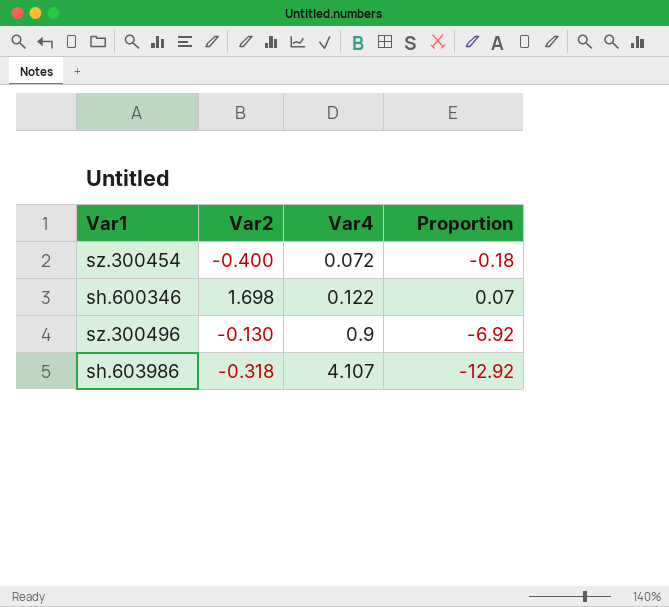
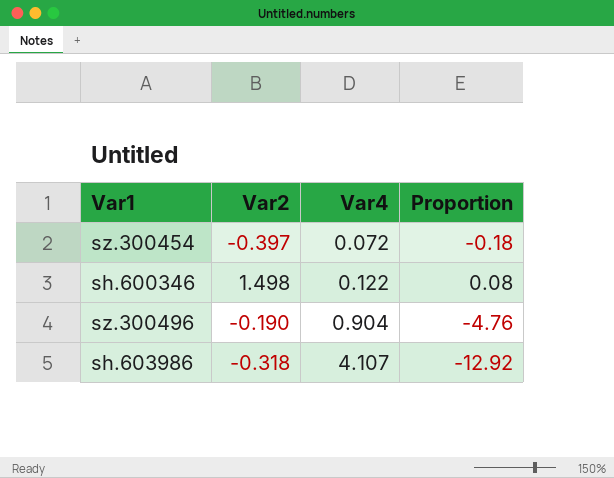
sz.300454 | Var2: -0.400 -> -0.397
sh.600346 | Var2: 1.698 -> 1.498
sh.600346 | Proportion: 0.07 -> 0.08
sz.300496 | Var2: -0.130 -> -0.190
sz.300496 | Var4: 0.9 -> 0.904
sz.300496 | Proportion: -6.92 -> -4.76

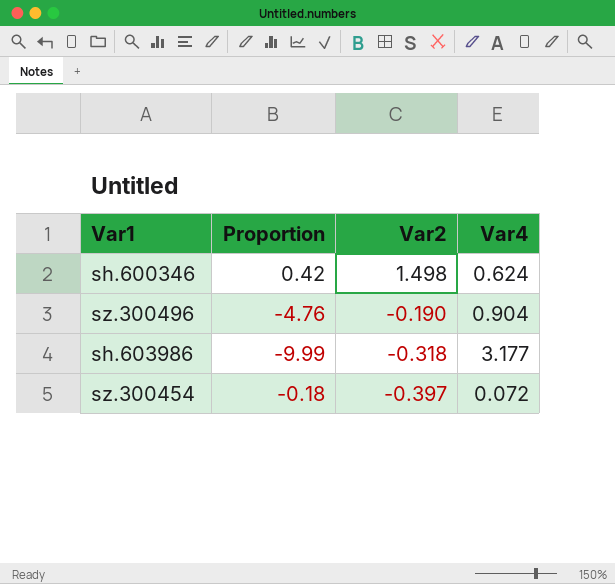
row order: Var4 ascending -> Var2 descending
column Proportion | position: 4 -> 2
sh.600346 | Proportion: 0.08 -> 0.42
sh.600346 | Var4: 0.122 -> 0.624
sh.603986 | Proportion: -12.92 -> -9.99
sh.603986 | Var4: 4.107 -> 3.177

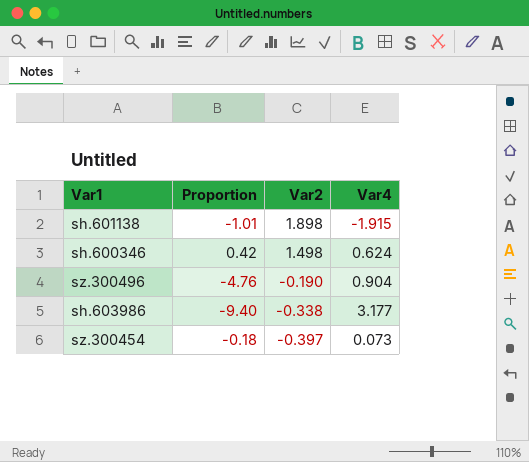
row sh.601138: none -> -1.01 | 1.898 | -1.915
sh.603986 | Proportion: -9.99 -> -9.40
sh.603986 | Var2: -0.318 -> -0.338
sz.300454 | Var4: 0.072 -> 0.073

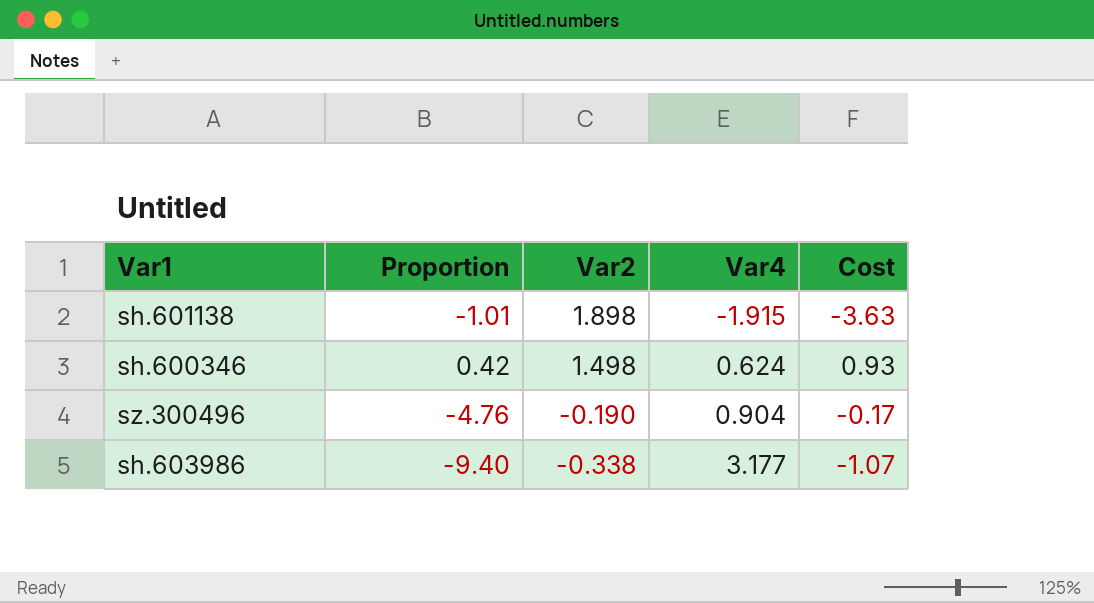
column Cost | formula: none -> [Var2] * [Var4]
row sz.300454: -0.18 | -0.397 | 0.073 -> none

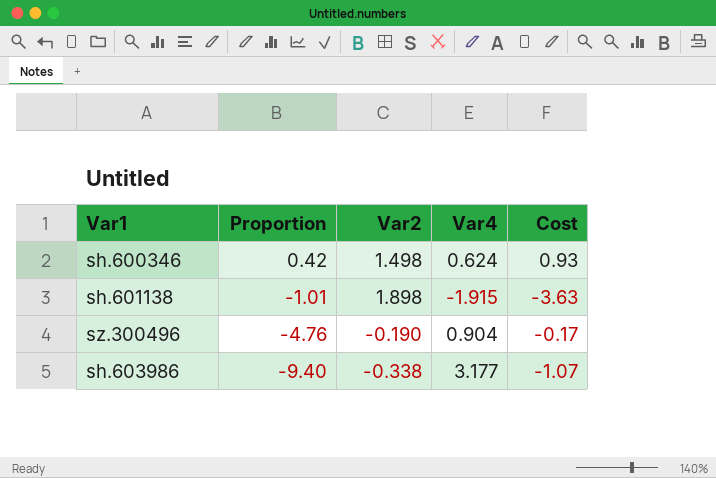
row order: Var2 descending -> Proportion descending

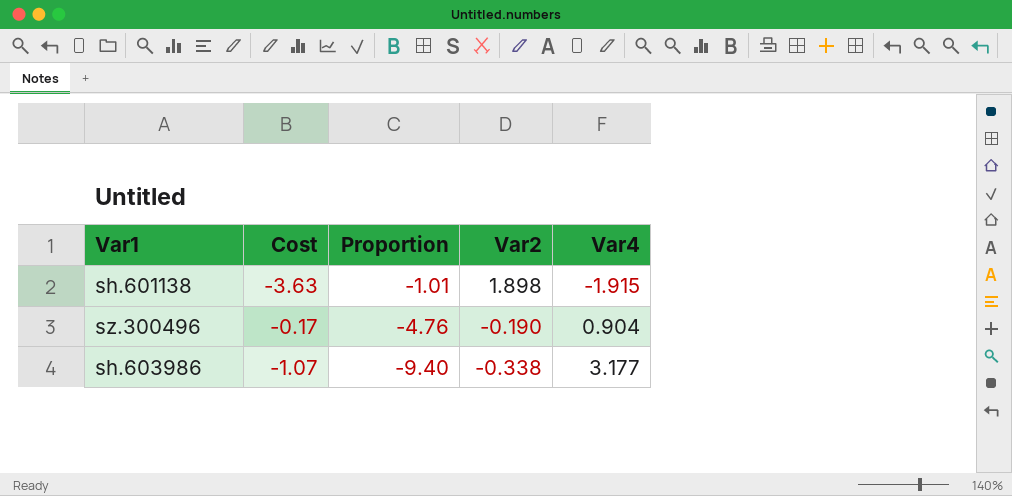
column Cost | position: 5 -> 2
row sh.600346: 0.42 | 1.498 | 0.624 | 0.93 -> none

